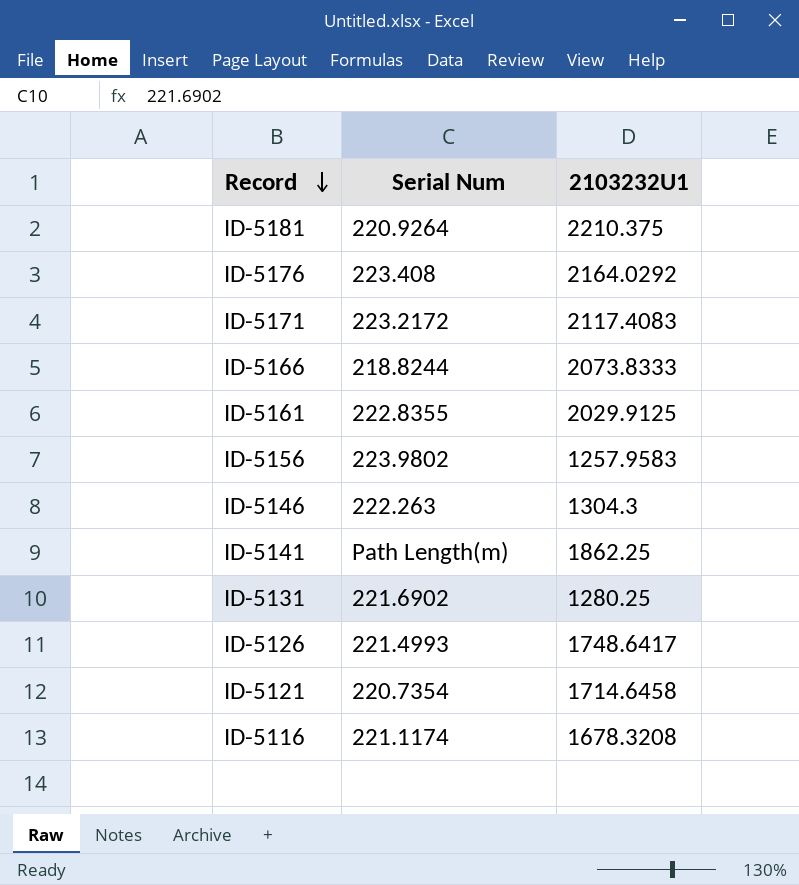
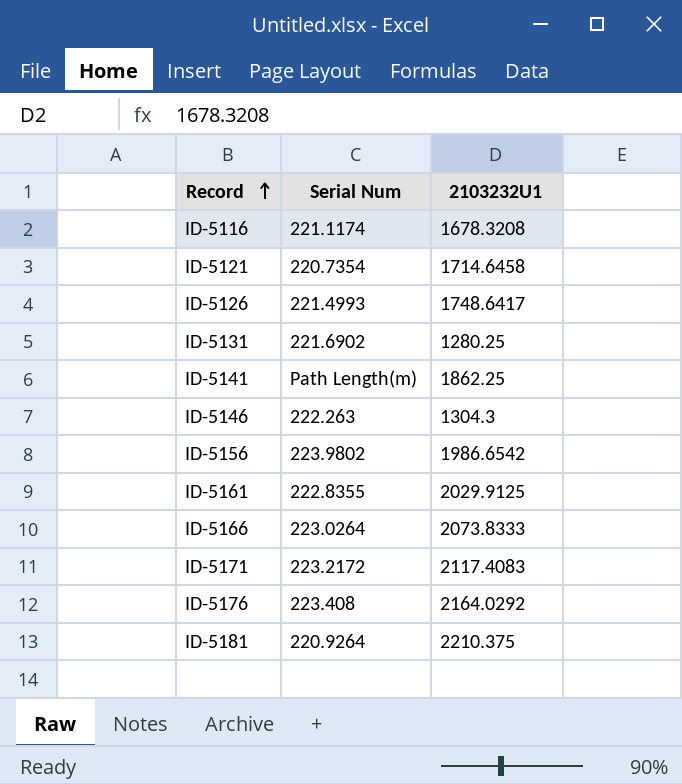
row order: Record descending -> Record ascending
ID-5156 | 2103232U1: 1257.9583 -> 1986.6542
ID-5166 | Serial Num: 218.8244 -> 223.0264

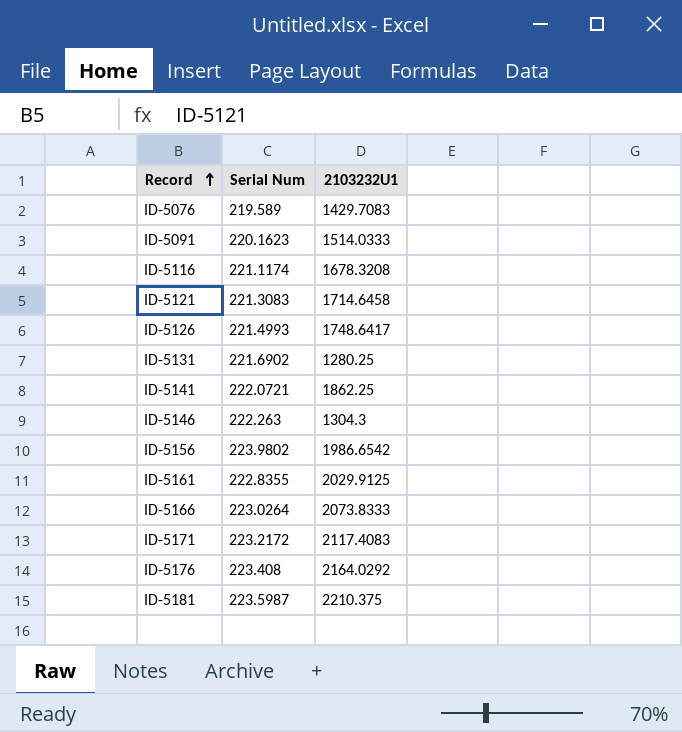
row ID-5076: none -> 219.589 | 1429.7083
row ID-5091: none -> 220.1623 | 1514.0333
ID-5121 | Serial Num: 220.7354 -> 221.3083
ID-5141 | Serial Num: Path Length(m) -> 222.0721
ID-5181 | Serial Num: 220.9264 -> 223.5987

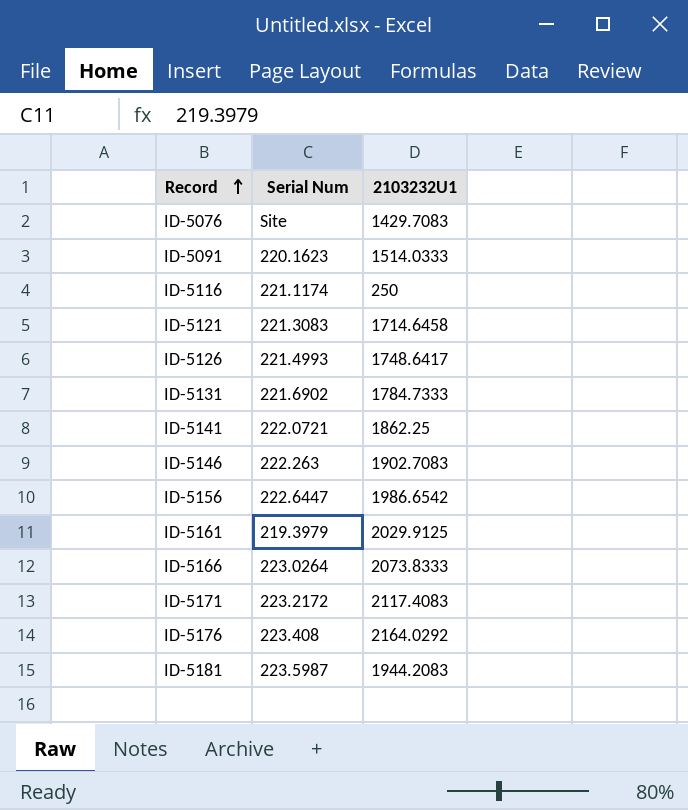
ID-5076 | Serial Num: 219.589 -> Site
ID-5116 | 2103232U1: 1678.3208 -> 250
ID-5131 | 2103232U1: 1280.25 -> 1784.7333
ID-5146 | 2103232U1: 1304.3 -> 1902.7083
ID-5156 | Serial Num: 223.9802 -> 222.6447
ID-5161 | Serial Num: 222.8355 -> 219.3979
ID-5181 | 2103232U1: 2210.375 -> 1944.2083

